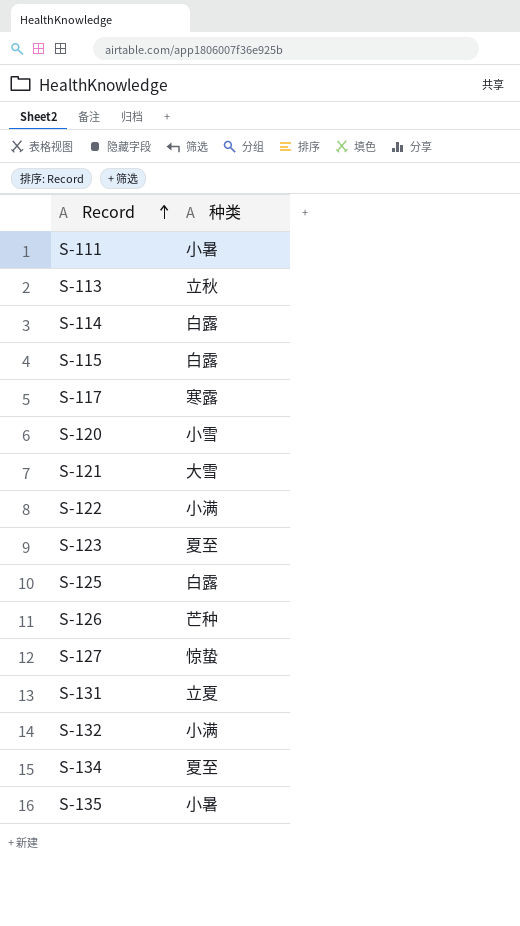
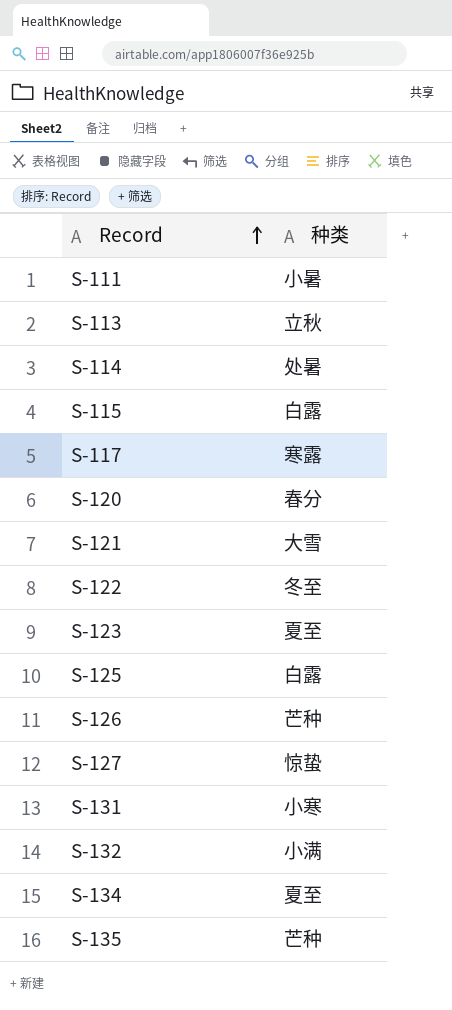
S-114 | 种类: 白露 -> 处暑
S-120 | 种类: 小雪 -> 春分
S-122 | 种类: 小满 -> 冬至
S-131 | 种类: 立夏 -> 小寒
S-135 | 种类: 小暑 -> 芒种

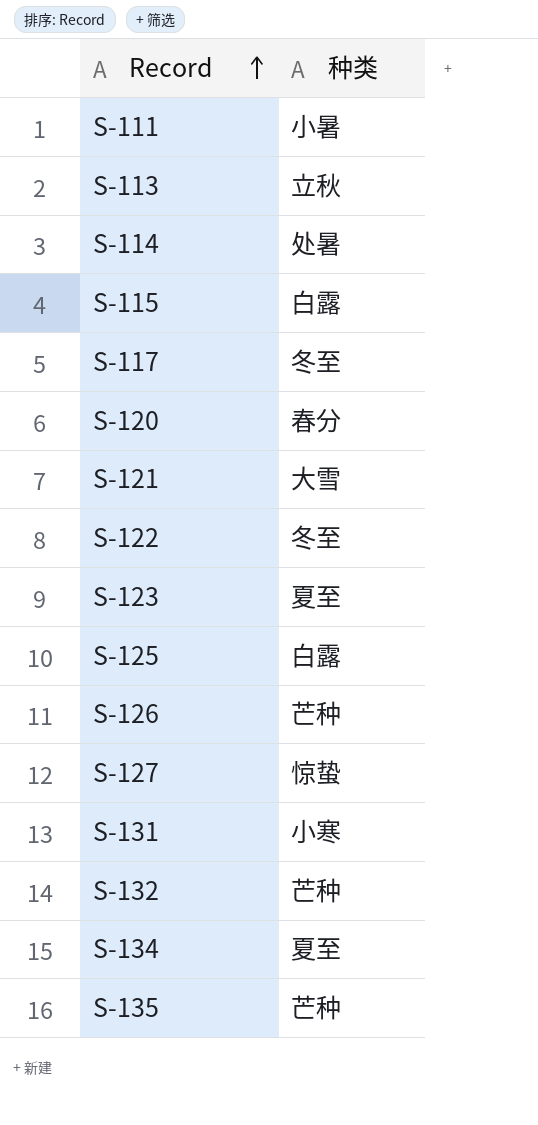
S-117 | 种类: 寒露 -> 冬至
S-132 | 种类: 小满 -> 芒种

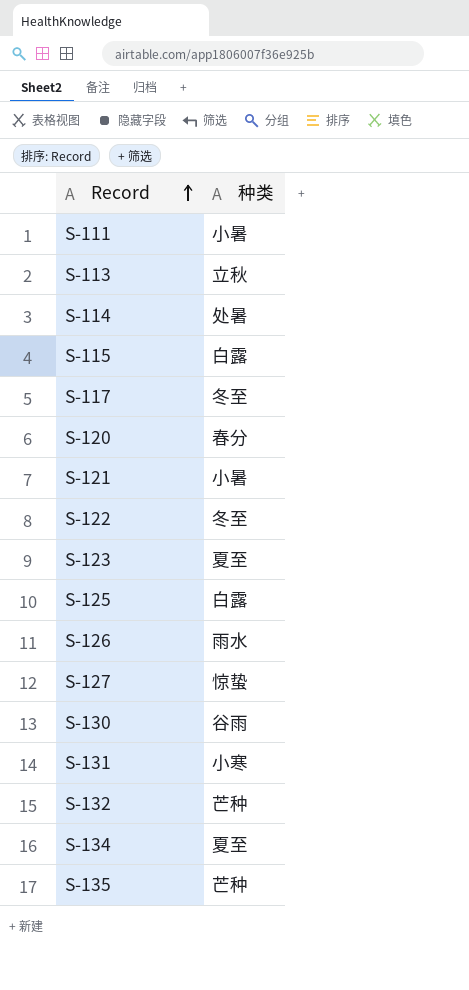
S-121 | 种类: 大雪 -> 小暑
S-126 | 种类: 芒种 -> 雨水
row S-130: none -> 谷雨

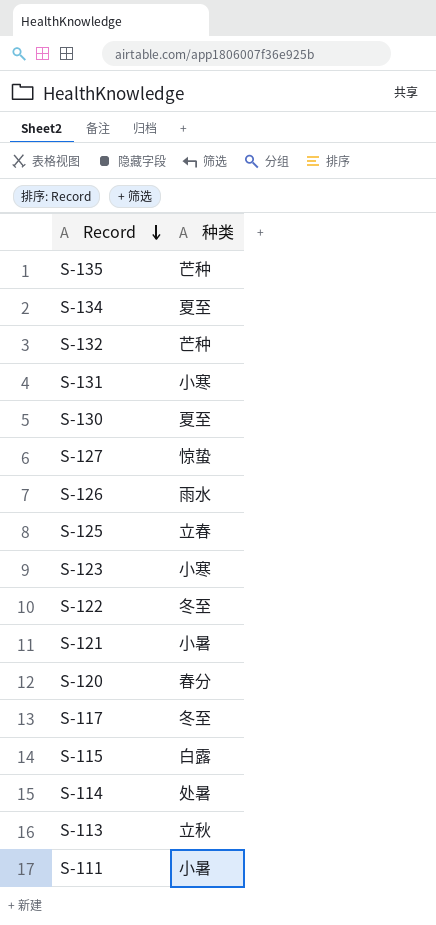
row order: Record ascending -> Record descending
S-130 | 种类: 谷雨 -> 夏至
S-125 | 种类: 白露 -> 立春
S-123 | 种类: 夏至 -> 小寒

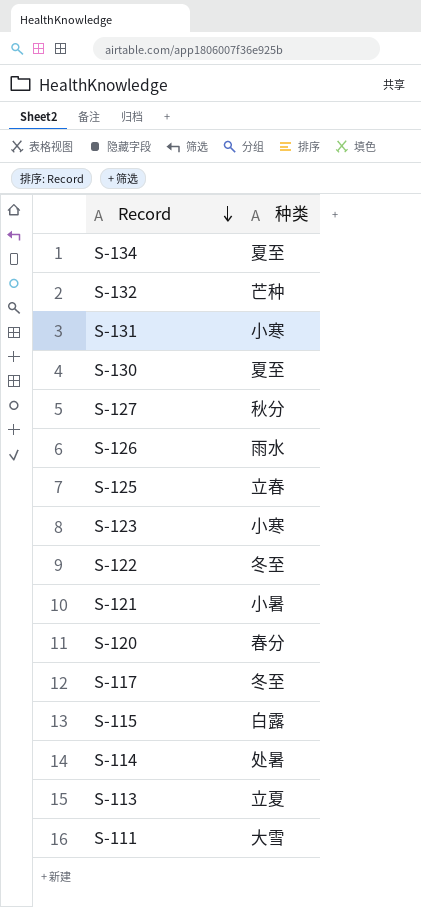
row S-135: 芒种 -> none
S-127 | 种类: 惊蛰 -> 秋分
S-113 | 种类: 立秋 -> 立夏
S-111 | 种类: 小暑 -> 大雪

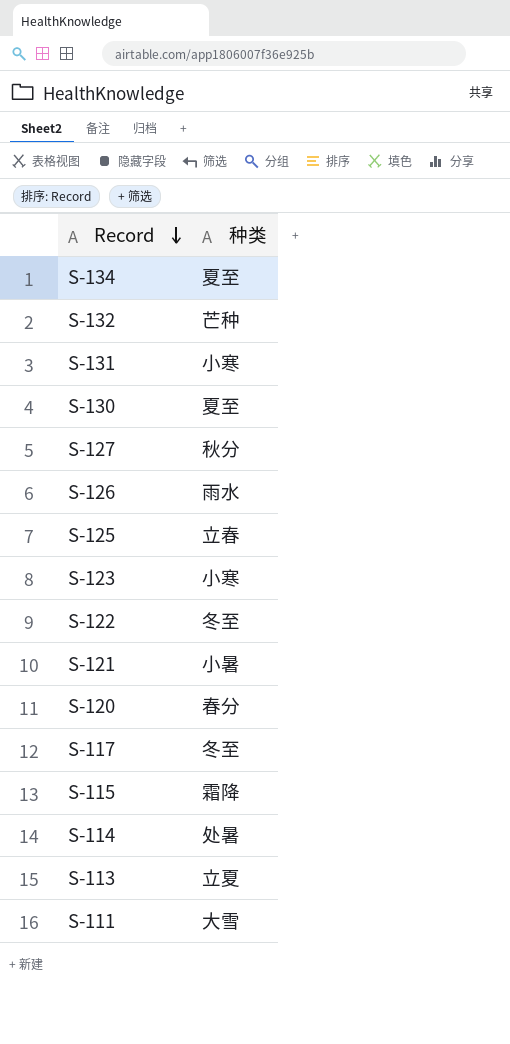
S-115 | 种类: 白露 -> 霜降

